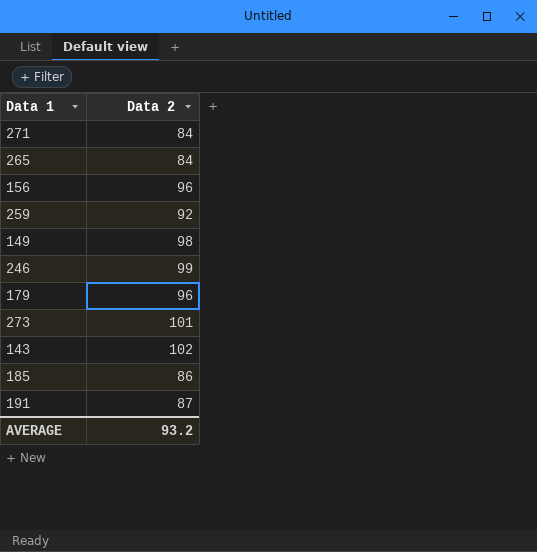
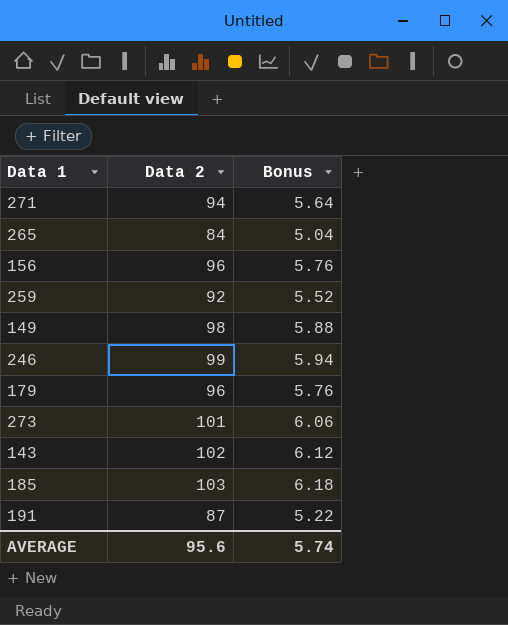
column Bonus | formula: none -> [Data 2] * 0.06
271 | Data 2: 84 -> 94
185 | Data 2: 86 -> 103
AVERAGE | Data 2: 93.2 -> 95.6

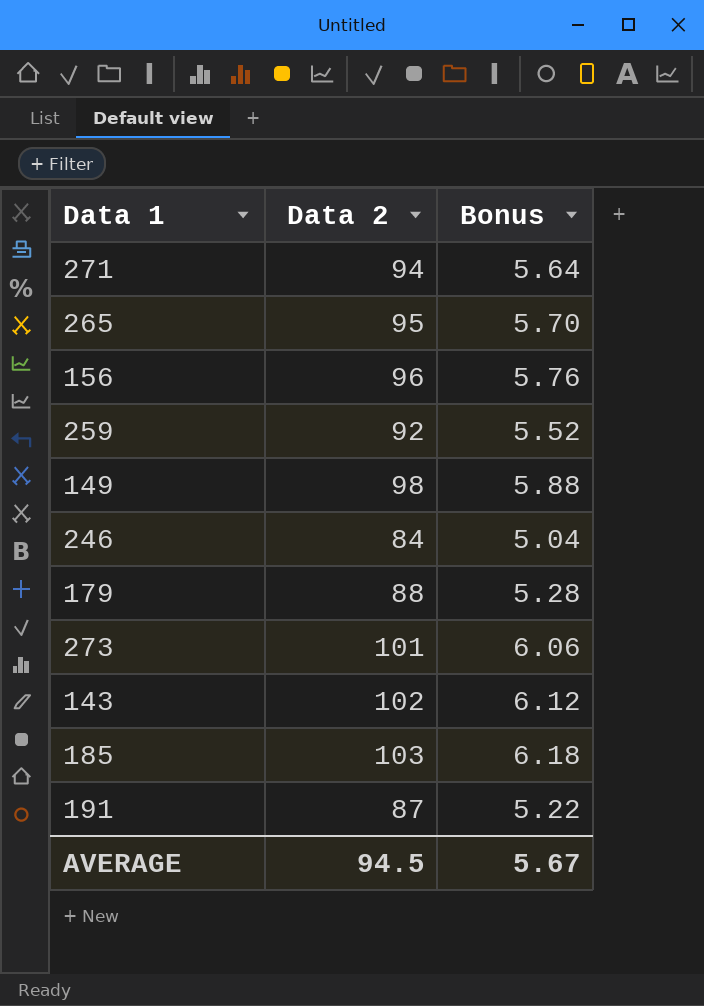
265 | Data 2: 84 -> 95
265 | Bonus: 5.04 -> 5.70
246 | Data 2: 99 -> 84
246 | Bonus: 5.94 -> 5.04
179 | Data 2: 96 -> 88
179 | Bonus: 5.76 -> 5.28
AVERAGE | Data 2: 95.6 -> 94.5
AVERAGE | Bonus: 5.74 -> 5.67

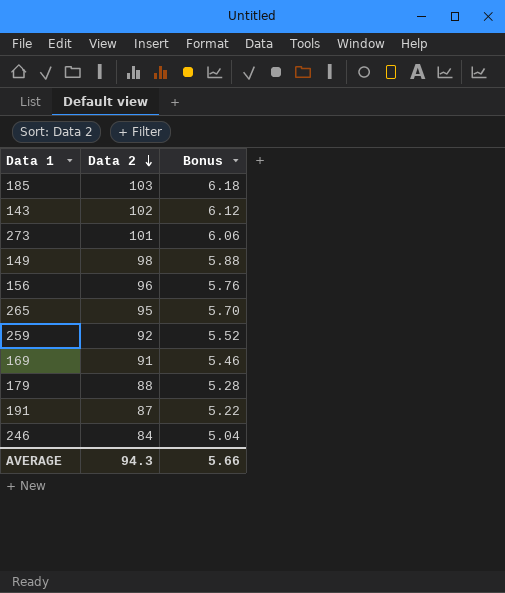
row order: none -> Data 2 descending
row 271: 94 | 5.64 -> none
row 169: none -> 91 | 5.46
AVERAGE | Data 2: 94.5 -> 94.3
AVERAGE | Bonus: 5.67 -> 5.66

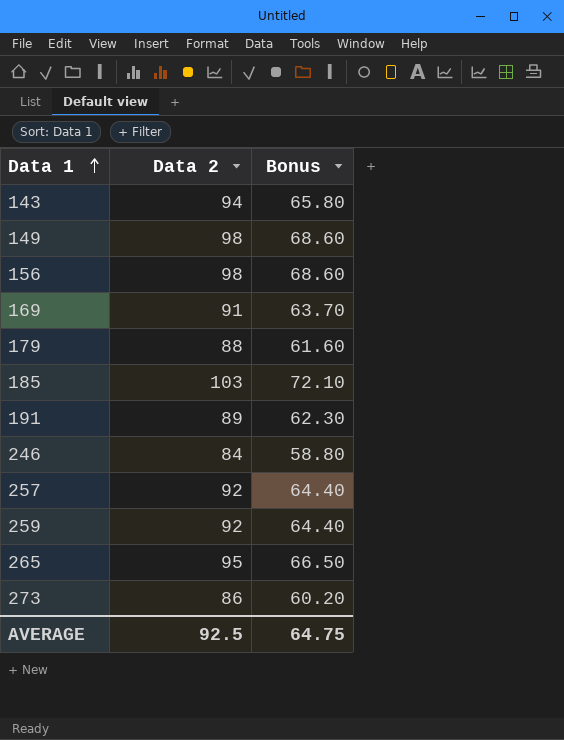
row order: Data 2 descending -> Data 1 ascending
column Bonus | formula: [Data 2] * 0.06 -> [Data 2] * 0.7
143 | Data 2: 102 -> 94
156 | Data 2: 96 -> 98
191 | Data 2: 87 -> 89
row 257: none -> 92 | 64.40
273 | Data 2: 101 -> 86
AVERAGE | Data 2: 94.3 -> 92.5
AVERAGE | Bonus: 5.66 -> 64.75

